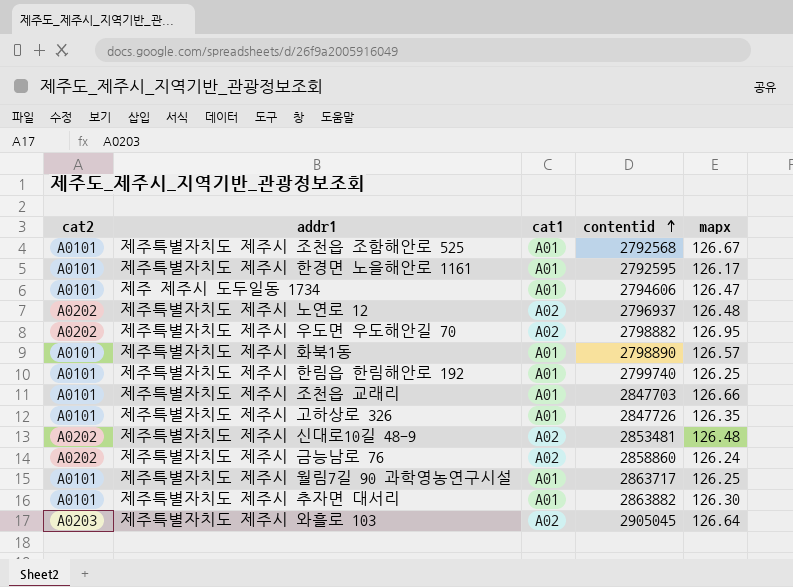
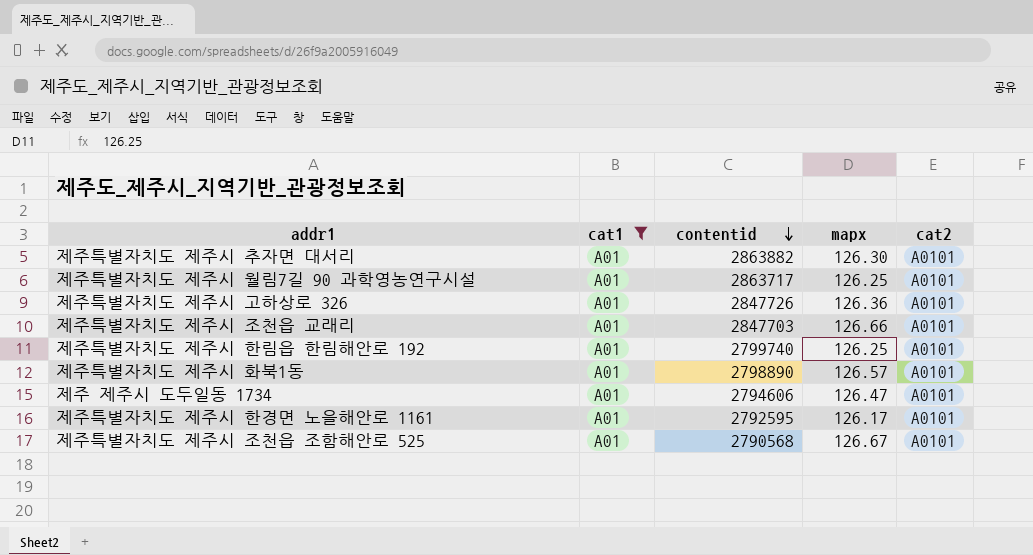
filter: none -> cat1 = A01
row order: contentid ascending -> contentid descending
column cat2 | position: 1 -> 5
제주특별자치도 제주시 고하상로 326 | mapx: 126.35 -> 126.36
제주특별자치도 제주시 조천읍 조함해안로 525 | contentid: 2792568 -> 2790568

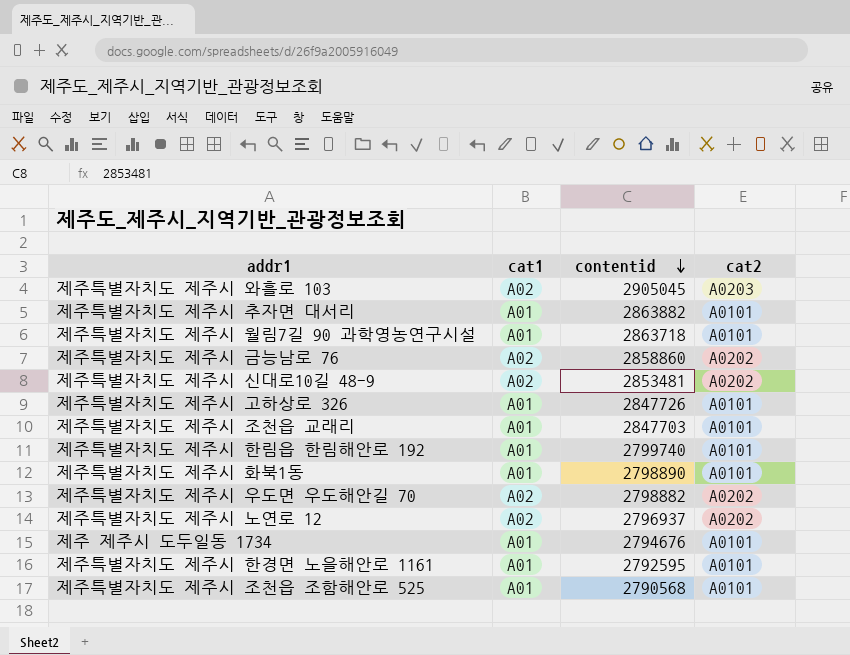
filter: cat1 = A01 -> none
column mapx | position: 4 -> none
제주특별자치도 제주시 월림7길 90 과학영농연구시설 | contentid: 2863717 -> 2863718
제주 제주시 도두일동 1734 | contentid: 2794606 -> 2794676

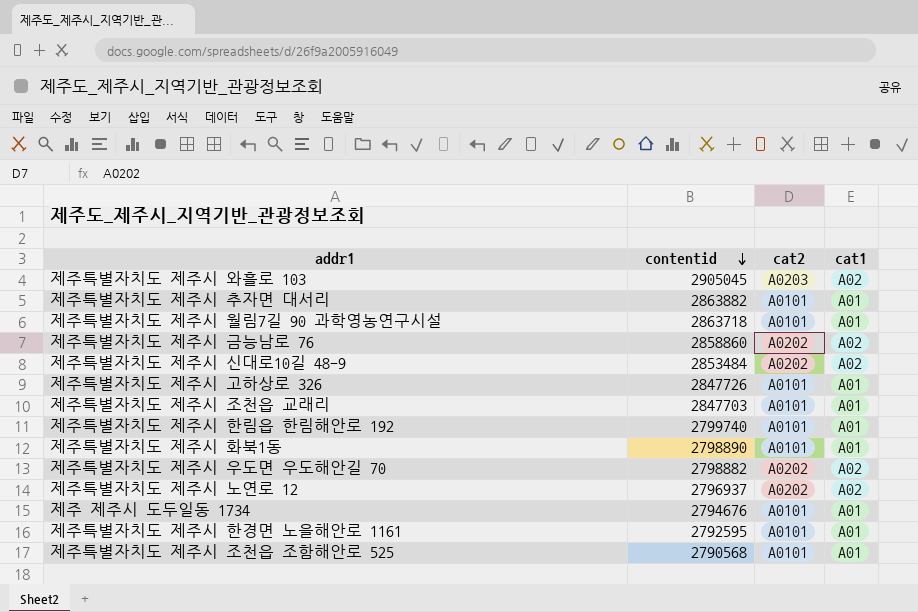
column cat1 | position: 2 -> 4
제주특별자치도 제주시 신대로10길 48-9 | contentid: 2853481 -> 2853484

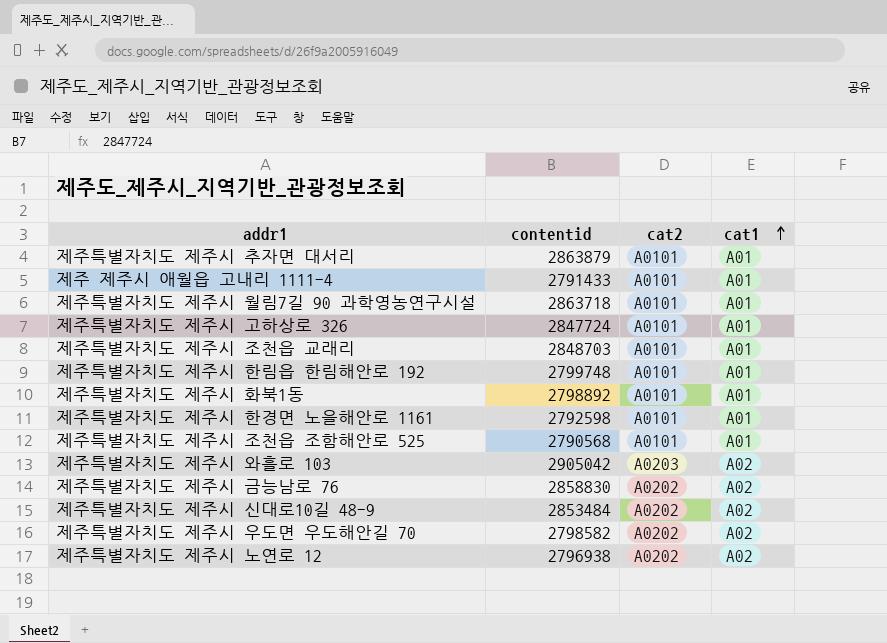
row order: contentid descending -> cat1 ascending
row 제주 제주시 도두일동 1734: 2794676 | A0101 | A01 -> none
제주특별자치도 제주시 추자면 대서리 | contentid: 2863882 -> 2863879
row 제주 제주시 애월읍 고내리 1111-4: none -> 2791433 | A0101 | A01
제주특별자치도 제주시 고하상로 326 | contentid: 2847726 -> 2847724
제주특별자치도 제주시 조천읍 교래리 | contentid: 2847703 -> 2848703
제주특별자치도 제주시 한림읍 한림해안로 192 | contentid: 2799740 -> 2799748
제주특별자치도 제주시 화북1동 | contentid: 2798890 -> 2798892
제주특별자치도 제주시 한경면 노을해안로 1161 | contentid: 2792595 -> 2792598
제주특별자치도 제주시 와흘로 103 | contentid: 2905045 -> 2905042
제주특별자치도 제주시 금능남로 76 | contentid: 2858860 -> 2858830
제주특별자치도 제주시 우도면 우도해안길 70 | contentid: 2798882 -> 2798582
제주특별자치도 제주시 노연로 12 | contentid: 2796937 -> 2796938

